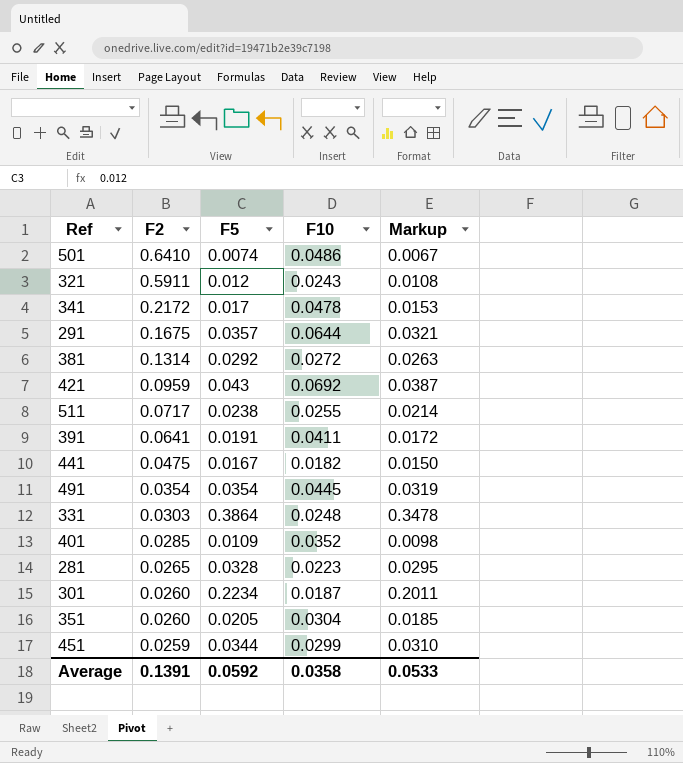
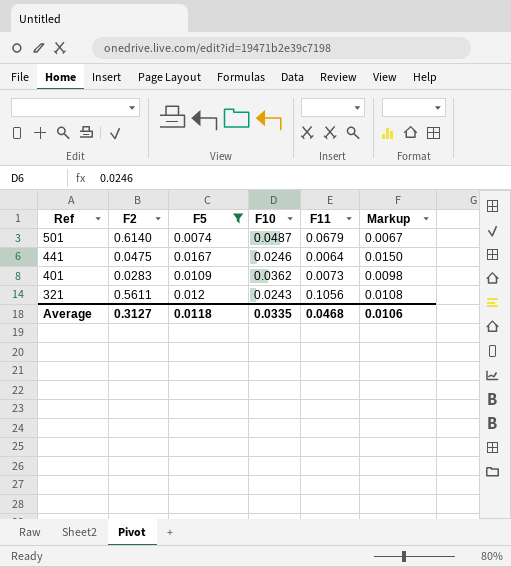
filter: none -> F5 <= 0.0167
row order: F2 descending -> Ref descending
column F11 | position: none -> 5
501 | F2: 0.6410 -> 0.6140
501 | F10: 0.0486 -> 0.0487
441 | F10: 0.0182 -> 0.0246
401 | F2: 0.0285 -> 0.0283
401 | F10: 0.0352 -> 0.0362
321 | F2: 0.5911 -> 0.5611
Average | F2: 0.1391 -> 0.3127
Average | F5: 0.0592 -> 0.0118
Average | F10: 0.0358 -> 0.0335
Average | Markup: 0.0533 -> 0.0106

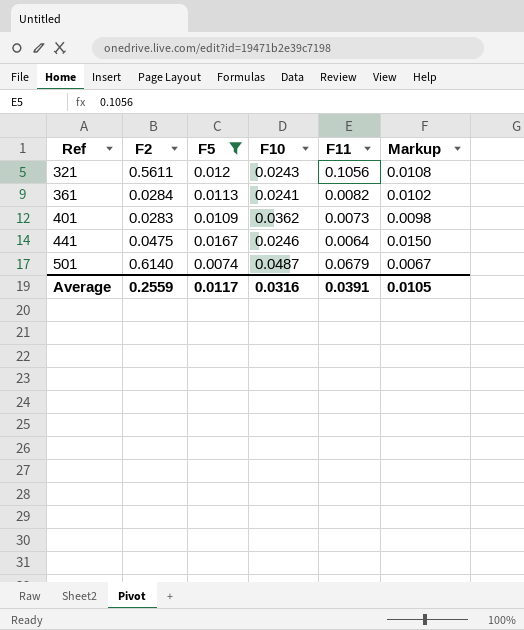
row order: Ref descending -> Ref ascending
row 361: none -> 0.0284 | 0.0113 | 0.0241 | 0.0082 | 0.0102
Average | F2: 0.3127 -> 0.2559
Average | F5: 0.0118 -> 0.0117
Average | F10: 0.0335 -> 0.0316
Average | F11: 0.0468 -> 0.0391
Average | Markup: 0.0106 -> 0.0105

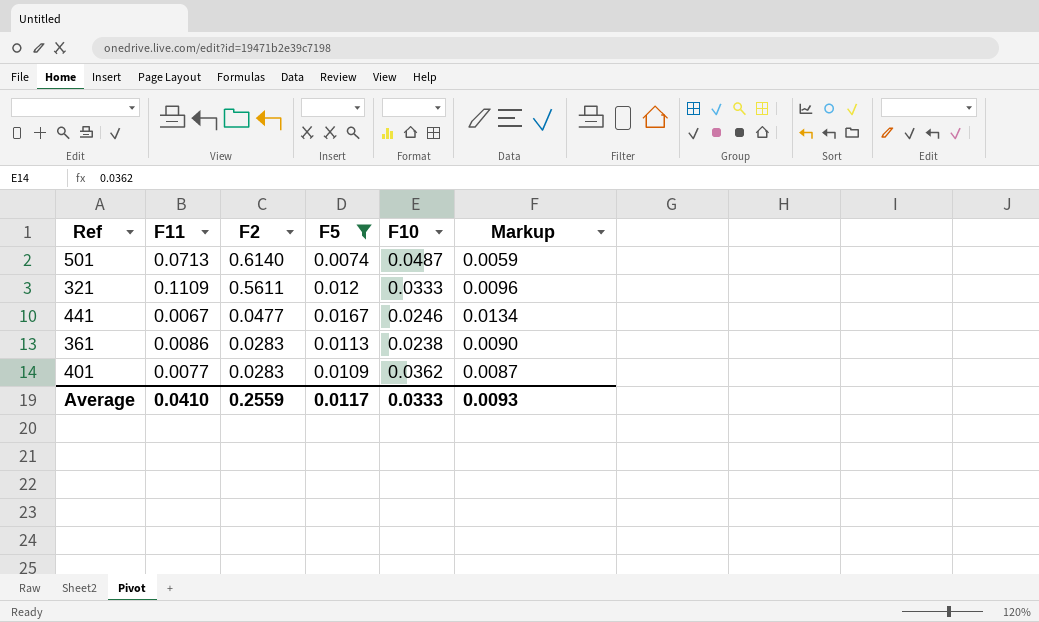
row order: Ref ascending -> F2 descending
column F11 | position: 5 -> 2
column Markup | formula: [F5] * 0.9 -> [F5] * 0.8
501 | F11: 0.0679 -> 0.0713
321 | F11: 0.1056 -> 0.1109
321 | F10: 0.0243 -> 0.0333
441 | F11: 0.0064 -> 0.0067
441 | F2: 0.0475 -> 0.0477
361 | F11: 0.0082 -> 0.0086
361 | F2: 0.0284 -> 0.0283
361 | F10: 0.0241 -> 0.0238
401 | F11: 0.0073 -> 0.0077
Average | F11: 0.0391 -> 0.0410
Average | F10: 0.0316 -> 0.0333
Average | Markup: 0.0105 -> 0.0093

